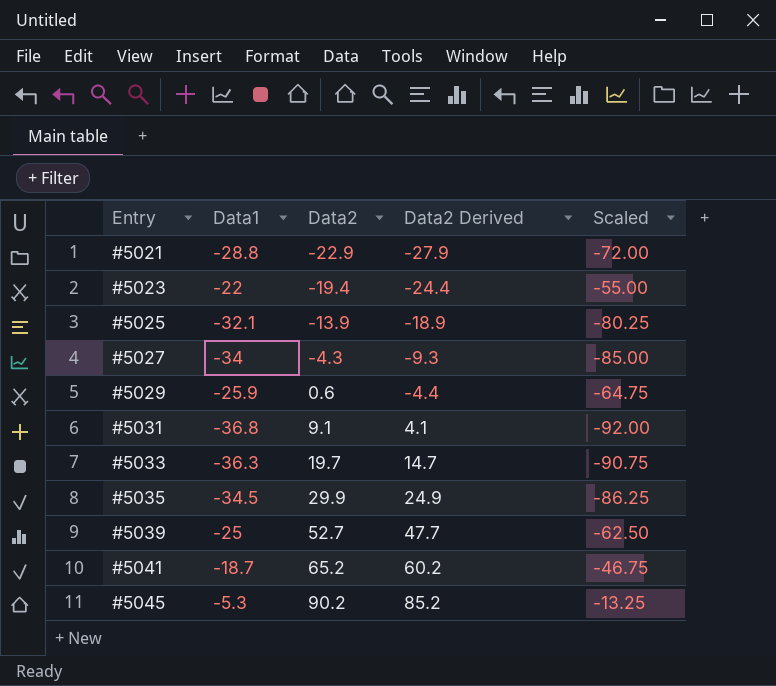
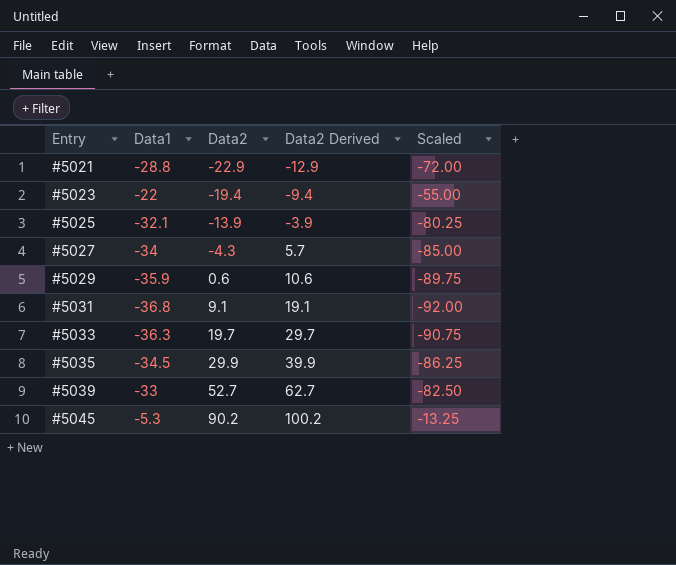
column Data2 Derived | formula: [Data2] - 5 -> [Data2] + 10
row #5041: -18.7 | 65.2 | 60.2 | -46.75 -> none
#5029 | Data1: -25.9 -> -35.9
#5029 | Scaled: -64.75 -> -89.75
#5039 | Data1: -25 -> -33
#5039 | Scaled: -62.50 -> -82.50

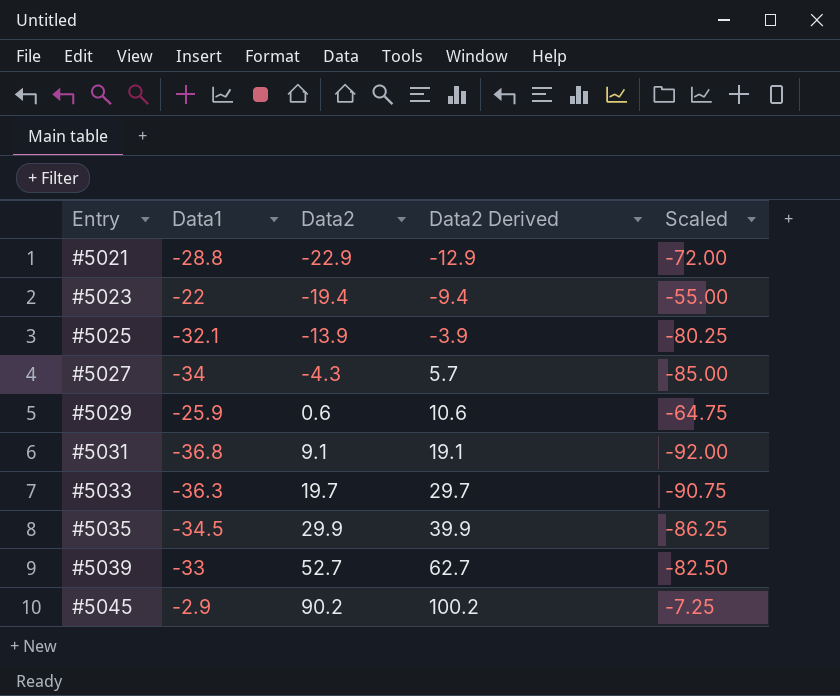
#5029 | Data1: -35.9 -> -25.9
#5029 | Scaled: -89.75 -> -64.75
#5045 | Data1: -5.3 -> -2.9
#5045 | Scaled: -13.25 -> -7.25

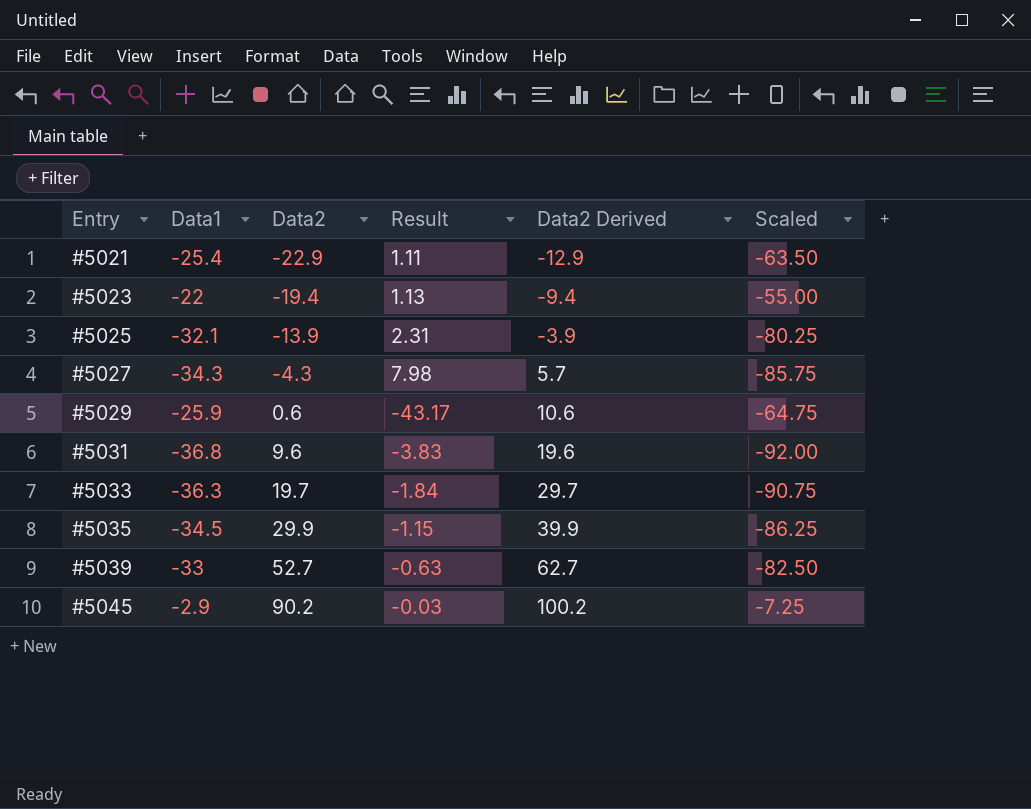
column Result | formula: none -> [Data1] / [Data2]
#5021 | Data1: -28.8 -> -25.4
#5021 | Scaled: -72.00 -> -63.50
#5027 | Data1: -34 -> -34.3
#5027 | Scaled: -85.00 -> -85.75
#5031 | Data2: 9.1 -> 9.6
#5031 | Data2 Derived: 19.1 -> 19.6

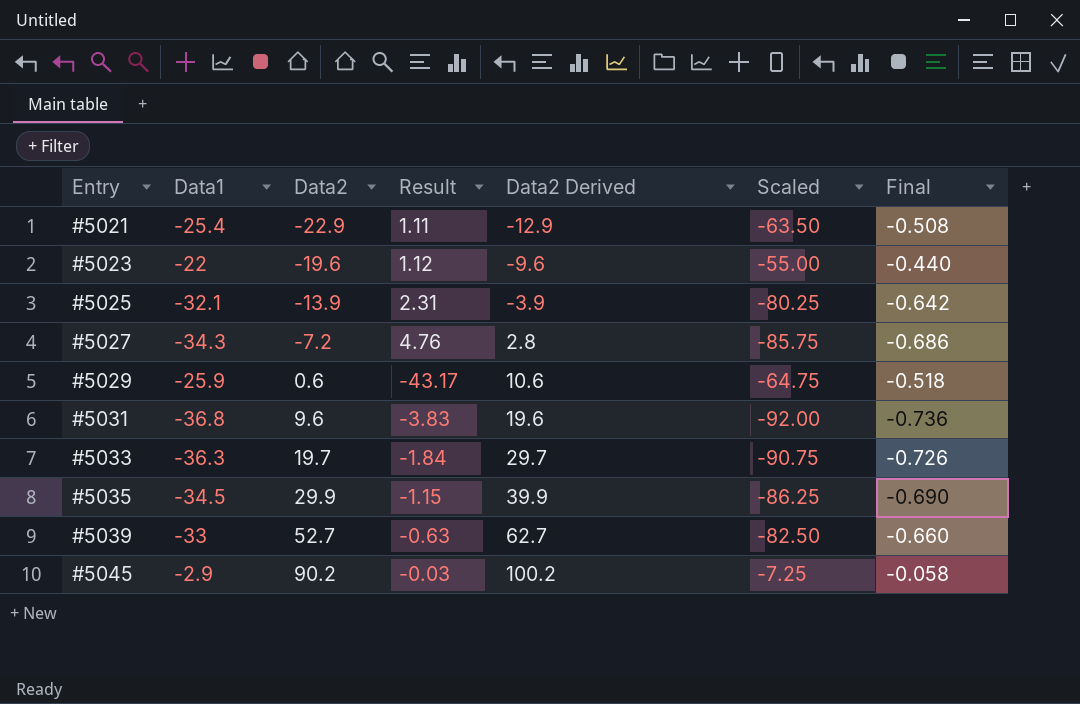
column Final | formula: none -> [Data1] * 0.02
#5023 | Data2: -19.4 -> -19.6
#5023 | Result: 1.13 -> 1.12
#5023 | Data2 Derived: -9.4 -> -9.6
#5027 | Data2: -4.3 -> -7.2
#5027 | Result: 7.98 -> 4.76
#5027 | Data2 Derived: 5.7 -> 2.8

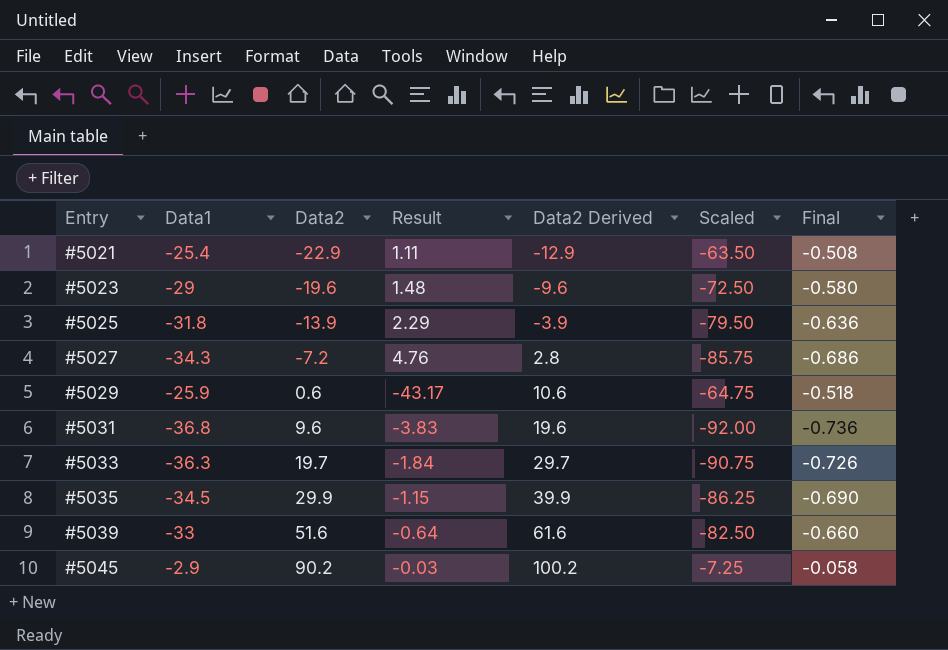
#5023 | Data1: -22 -> -29
#5023 | Result: 1.12 -> 1.48
#5023 | Scaled: -55.00 -> -72.50
#5023 | Final: -0.440 -> -0.580
#5025 | Data1: -32.1 -> -31.8
#5025 | Result: 2.31 -> 2.29
#5025 | Scaled: -80.25 -> -79.50
#5025 | Final: -0.642 -> -0.636
#5039 | Data2: 52.7 -> 51.6
#5039 | Result: -0.63 -> -0.64
#5039 | Data2 Derived: 62.7 -> 61.6

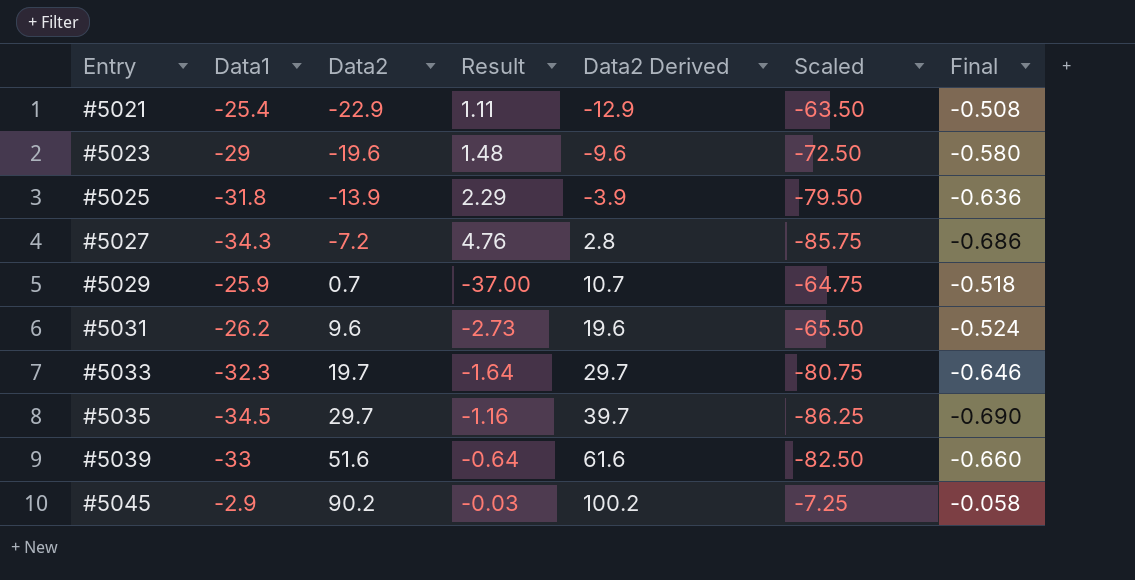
#5029 | Data2: 0.6 -> 0.7
#5029 | Result: -43.17 -> -37.00
#5029 | Data2 Derived: 10.6 -> 10.7
#5031 | Data1: -36.8 -> -26.2
#5031 | Result: -3.83 -> -2.73
#5031 | Scaled: -92.00 -> -65.50
#5031 | Final: -0.736 -> -0.524
#5033 | Data1: -36.3 -> -32.3
#5033 | Result: -1.84 -> -1.64
#5033 | Scaled: -90.75 -> -80.75
#5033 | Final: -0.726 -> -0.646
#5035 | Data2: 29.9 -> 29.7
#5035 | Result: -1.15 -> -1.16
#5035 | Data2 Derived: 39.9 -> 39.7

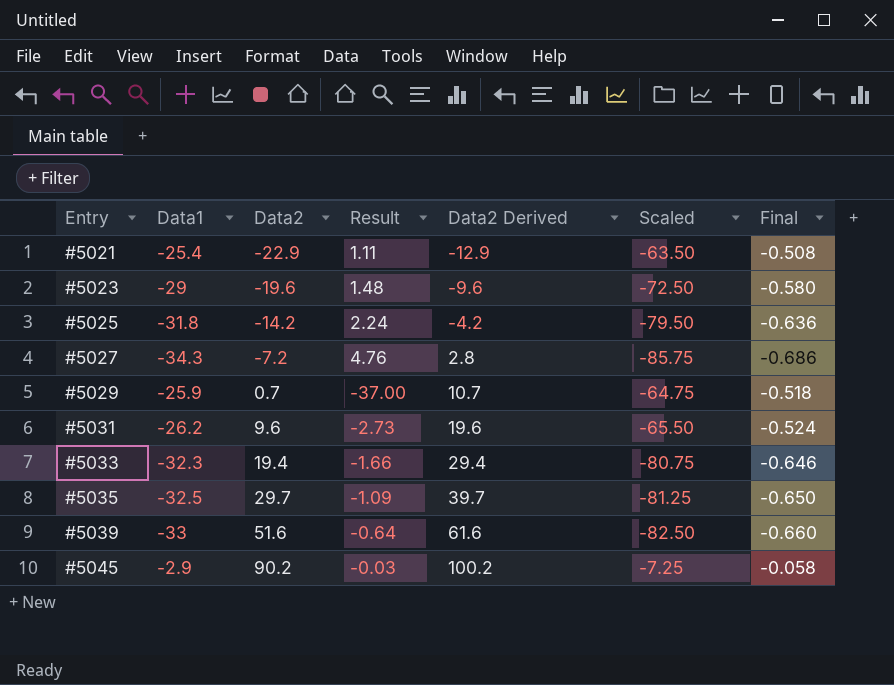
#5025 | Data2: -13.9 -> -14.2
#5025 | Result: 2.29 -> 2.24
#5025 | Data2 Derived: -3.9 -> -4.2
#5033 | Data2: 19.7 -> 19.4
#5033 | Result: -1.64 -> -1.66
#5033 | Data2 Derived: 29.7 -> 29.4
#5035 | Data1: -34.5 -> -32.5
#5035 | Result: -1.16 -> -1.09
#5035 | Scaled: -86.25 -> -81.25
#5035 | Final: -0.690 -> -0.650

